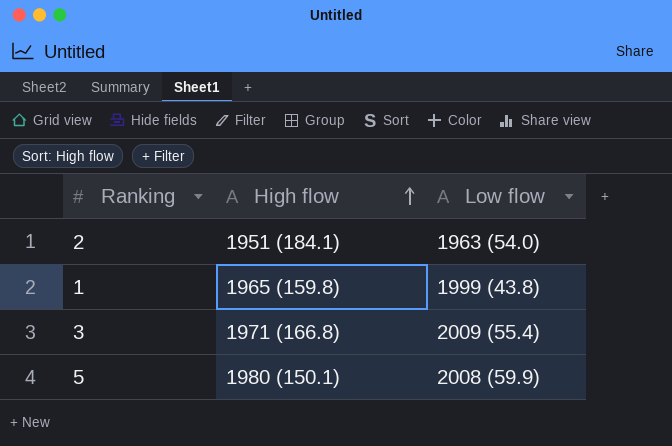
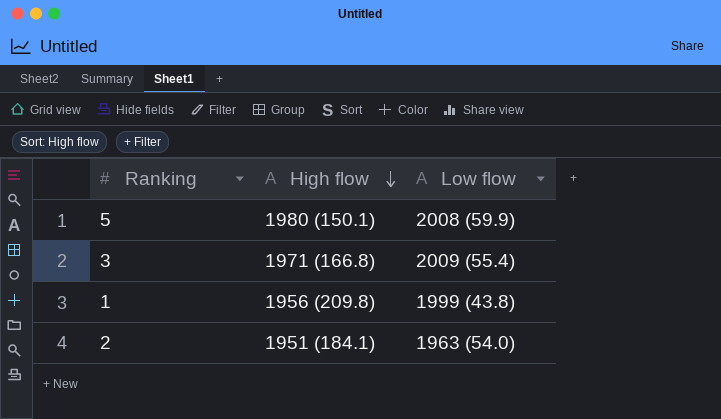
row order: High flow ascending -> High flow descending
1 | High flow: 1965 (159.8) -> 1956 (209.8)

